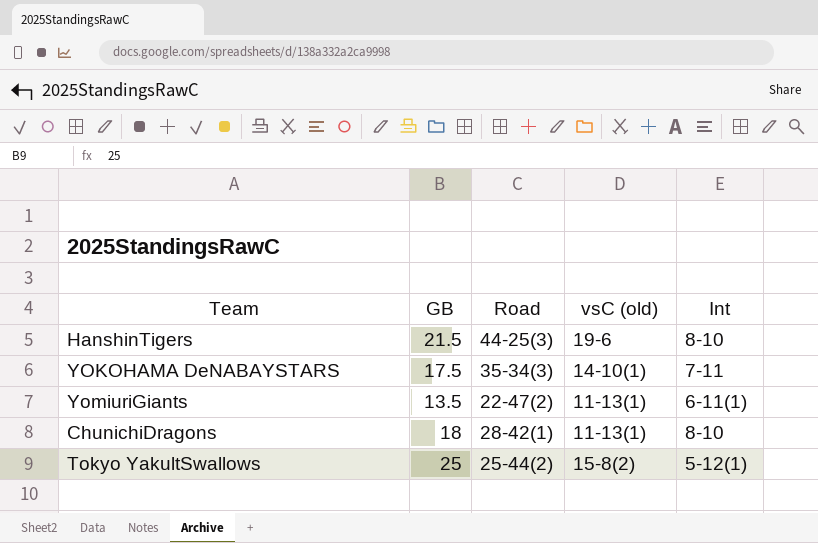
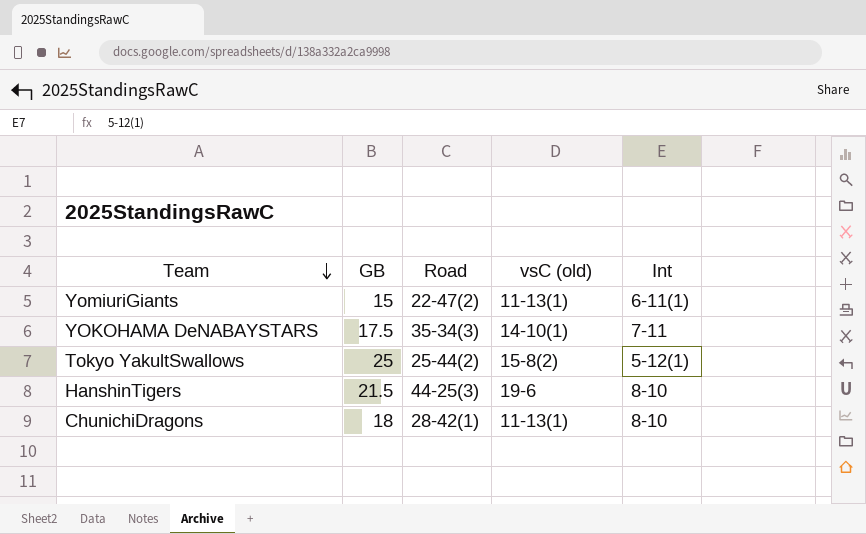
row order: none -> Team descending
YomiuriGiants | GB: 13.5 -> 15

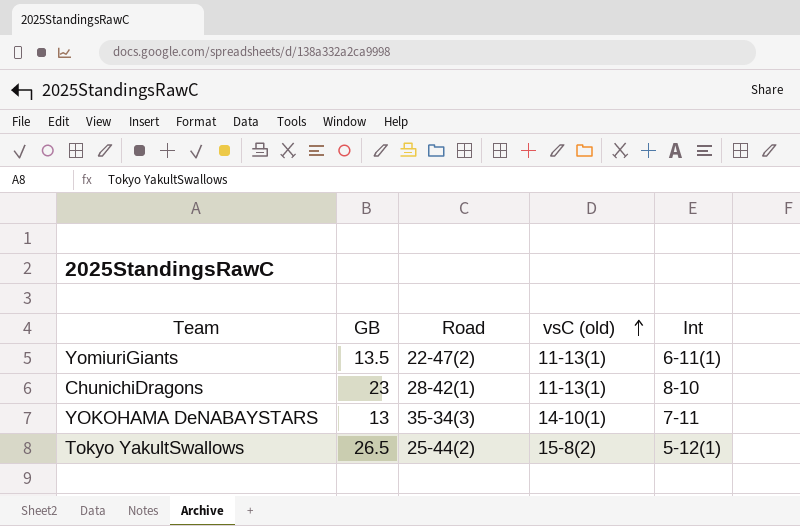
row order: Team descending -> vsC (old) ascending
row HanshinTigers: 21.5 | 44-25(3) | 19-6 | 8-10 -> none
YomiuriGiants | GB: 15 -> 13.5
ChunichiDragons | GB: 18 -> 23
YOKOHAMA DeNABAYSTARS | GB: 17.5 -> 13
Tokyo YakultSwallows | GB: 25 -> 26.5

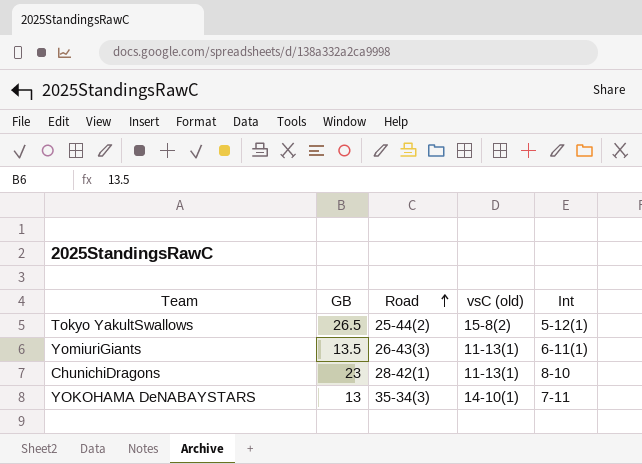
row order: vsC (old) ascending -> Road ascending
YomiuriGiants | Road: 22-47(2) -> 26-43(3)

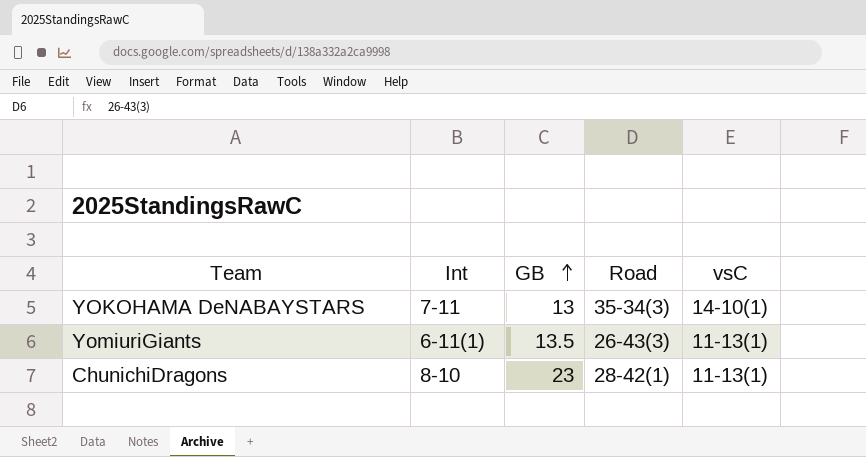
row order: Road ascending -> GB ascending
column Int | position: 5 -> 2
column name: vsC (old) -> vsC
row Tokyo YakultSwallows: 26.5 | 25-44(2) | 15-8(2) | 5-12(1) -> none

